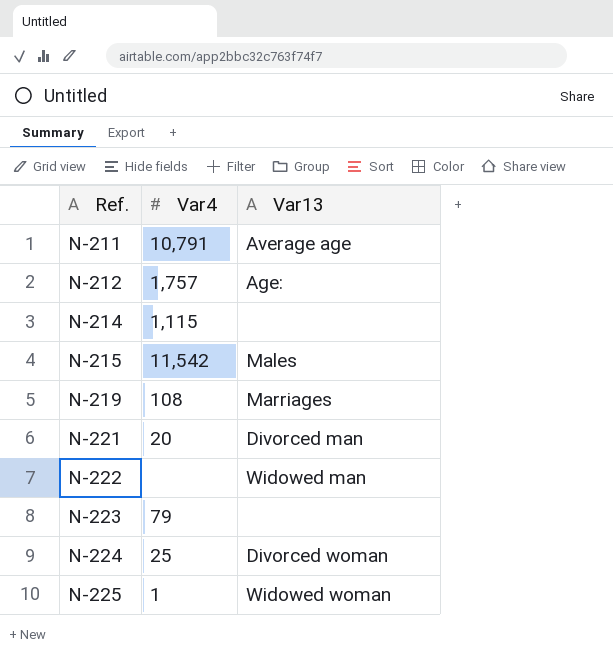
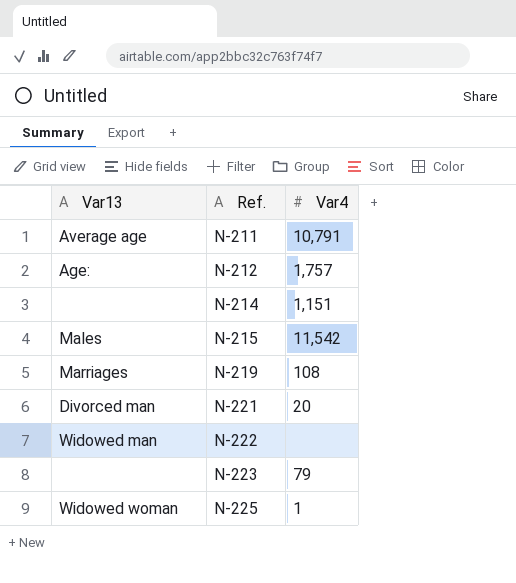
column Var13 | position: 3 -> 1
row N-224: 25 | Divorced woman -> none
N-214 | Var4: 1,115 -> 1,151

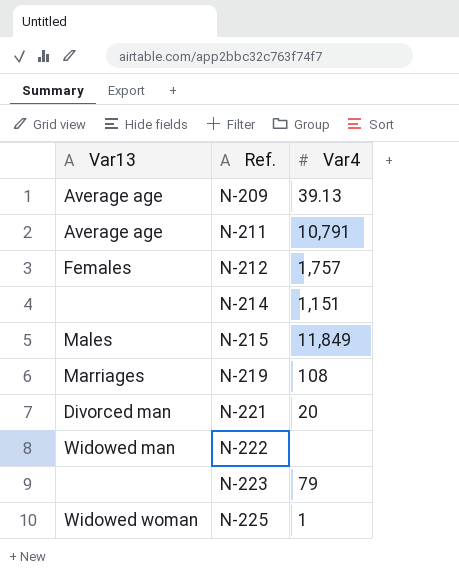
row N-209: none -> Average age | 39.13
N-212 | Var13: Age: -> Females
N-215 | Var4: 11,542 -> 11,849

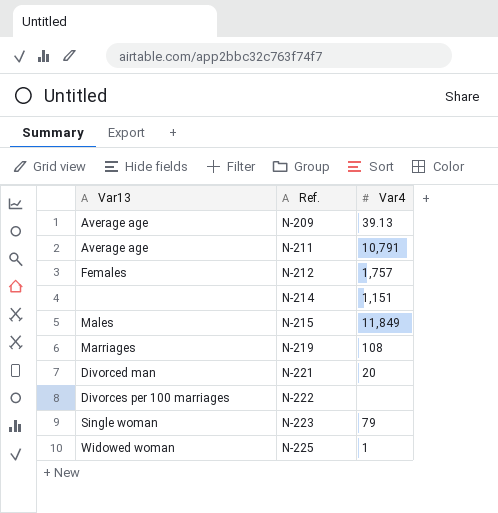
N-222 | Var13: Widowed man -> Divorces per 100 marriages
N-223 | Var13: none -> Single woman

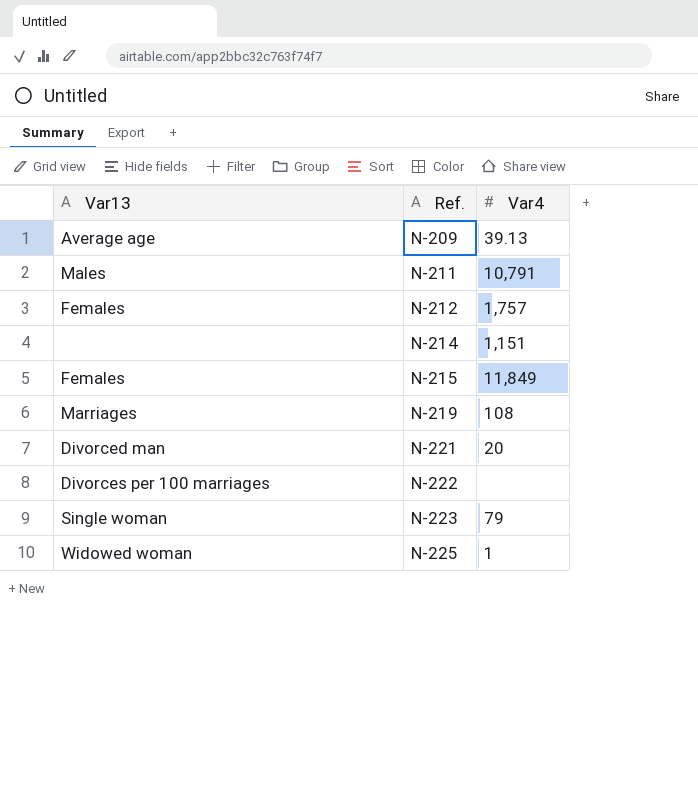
N-211 | Var13: Average age -> Males
N-215 | Var13: Males -> Females

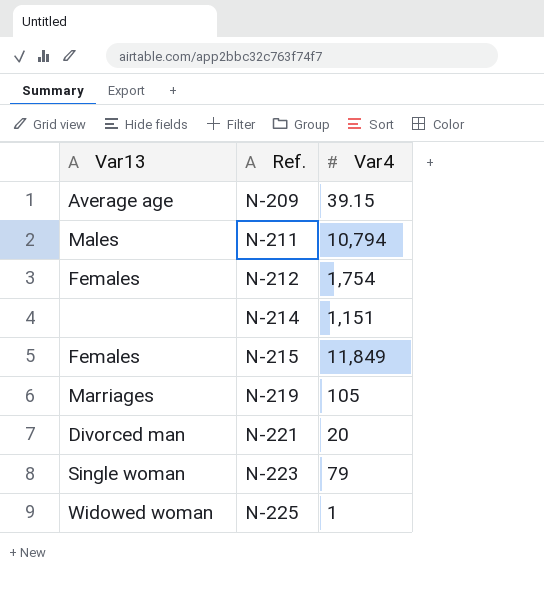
row N-222: Divorces per 100 marriages | none -> none
N-209 | Var4: 39.13 -> 39.15
N-211 | Var4: 10,791 -> 10,794
N-212 | Var4: 1,757 -> 1,754
N-219 | Var4: 108 -> 105

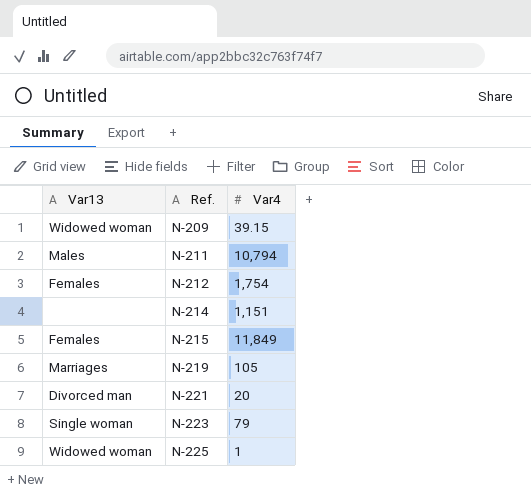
N-209 | Var13: Average age -> Widowed woman

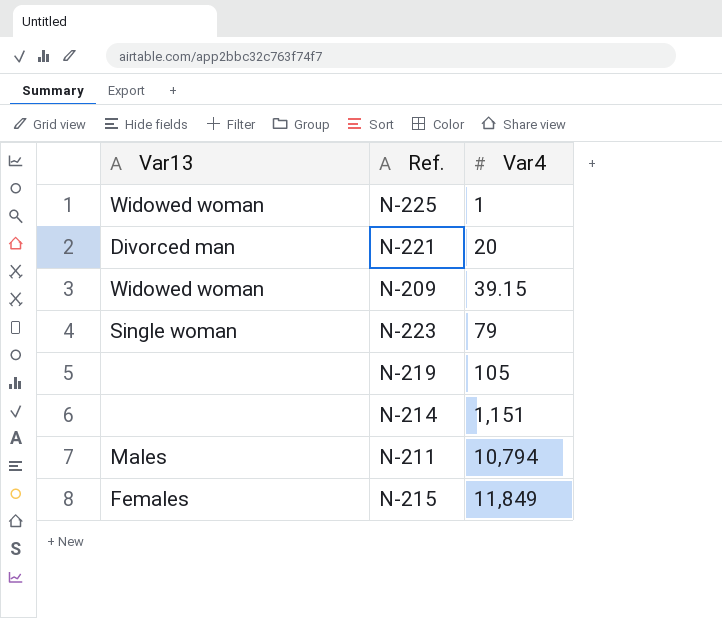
row order: Ref. ascending -> Var4 ascending
row N-212: Females | 1,754 -> none
N-219 | Var13: Marriages -> none

